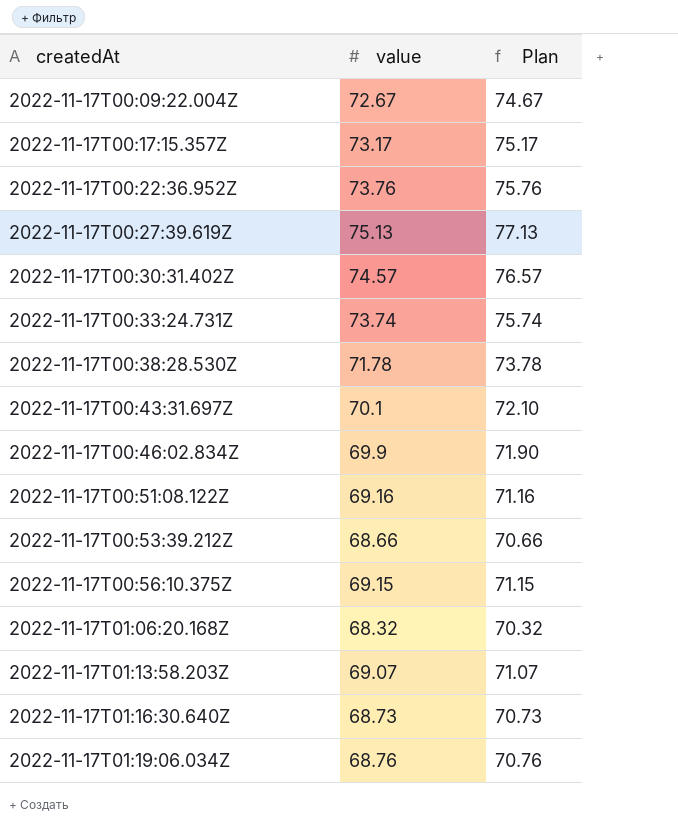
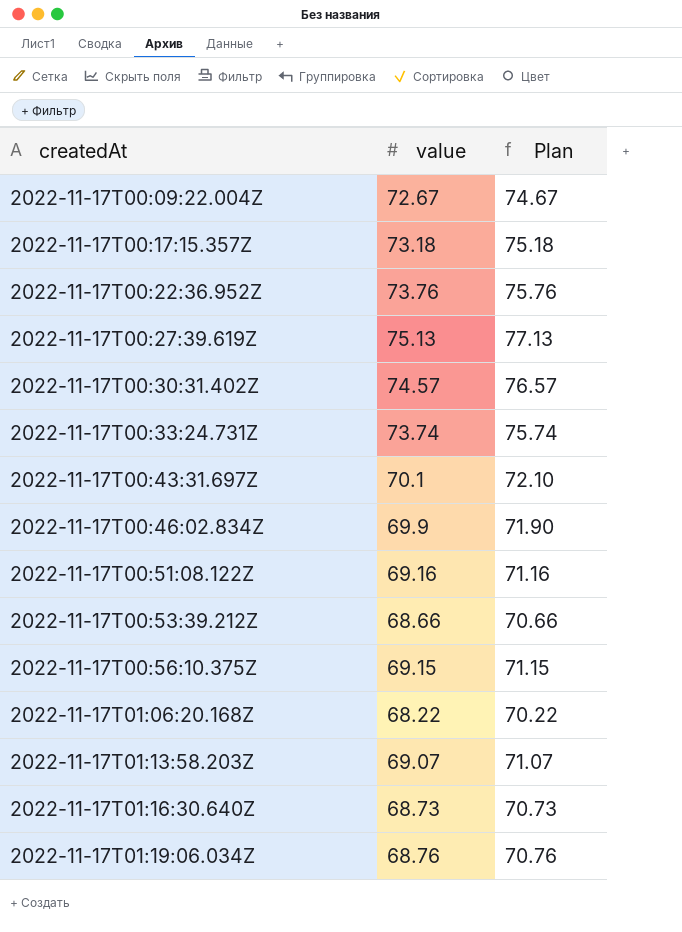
row 2022-11-17T00:38:28.530Z: 71.78 | 73.78 -> none
2022-11-17T00:17:15.357Z | value: 73.17 -> 73.18
2022-11-17T00:17:15.357Z | Plan: 75.17 -> 75.18
2022-11-17T01:06:20.168Z | value: 68.32 -> 68.22
2022-11-17T01:06:20.168Z | Plan: 70.32 -> 70.22

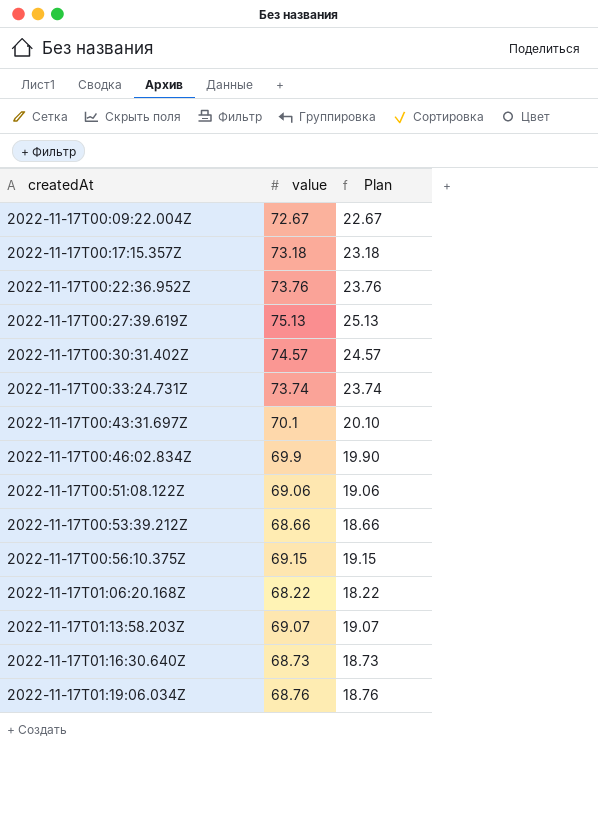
column Plan | formula: [value] + 2 -> [value] - 50
2022-11-17T00:51:08.122Z | value: 69.16 -> 69.06

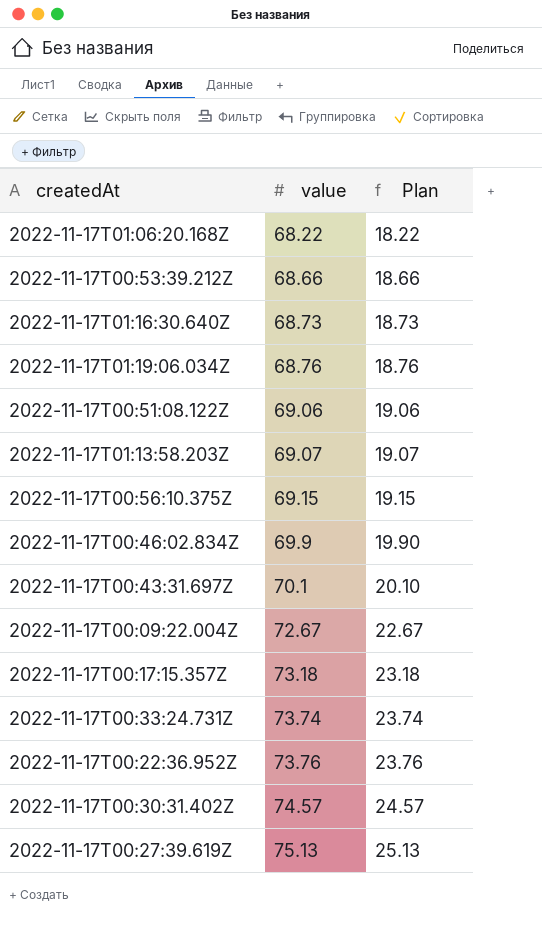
row order: createdAt ascending -> value ascending

